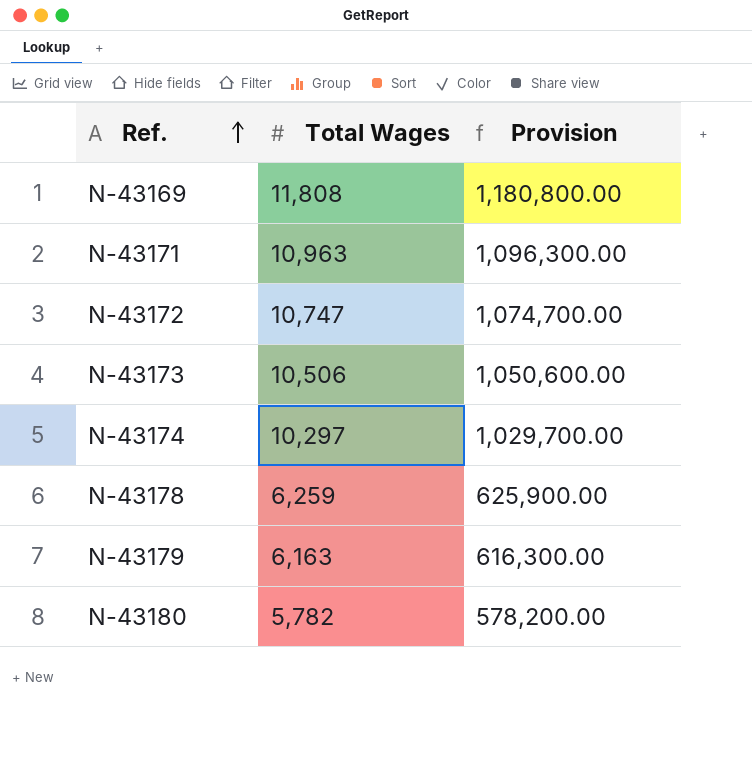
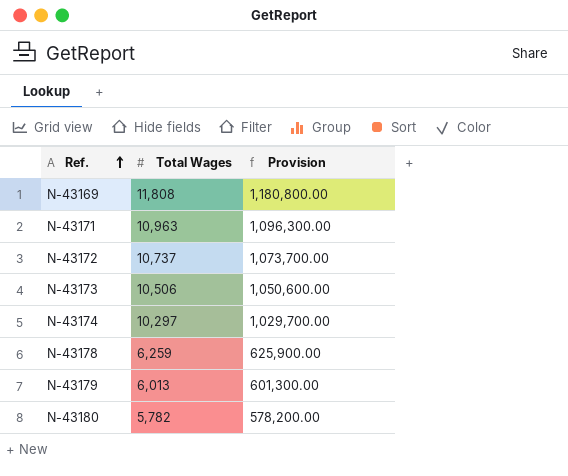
N-43172 | Total Wages: 10,747 -> 10,737
N-43172 | Provision: 1,074,700.00 -> 1,073,700.00
N-43179 | Total Wages: 6,163 -> 6,013
N-43179 | Provision: 616,300.00 -> 601,300.00

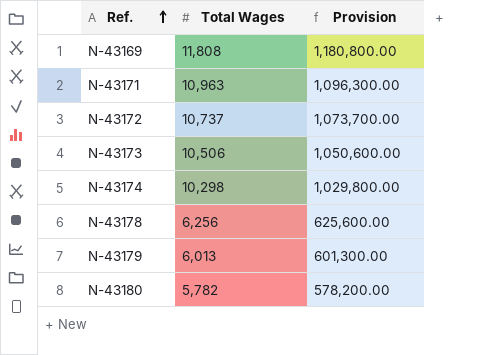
N-43174 | Total Wages: 10,297 -> 10,298
N-43174 | Provision: 1,029,700.00 -> 1,029,800.00
N-43178 | Total Wages: 6,259 -> 6,256
N-43178 | Provision: 625,900.00 -> 625,600.00

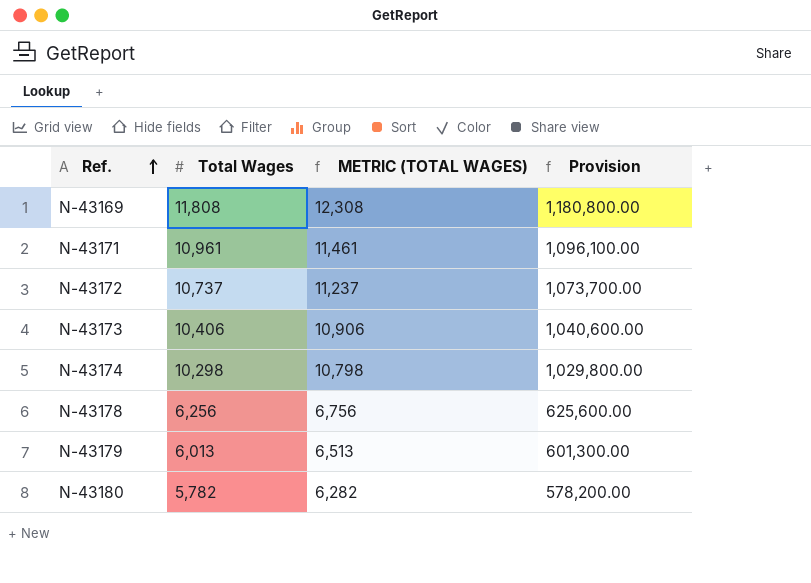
column METRIC (TOTAL WAGES) | formula: none -> [Total Wages] + 500
N-43171 | Total Wages: 10,963 -> 10,961
N-43171 | Provision: 1,096,300.00 -> 1,096,100.00
N-43173 | Total Wages: 10,506 -> 10,406
N-43173 | Provision: 1,050,600.00 -> 1,040,600.00

